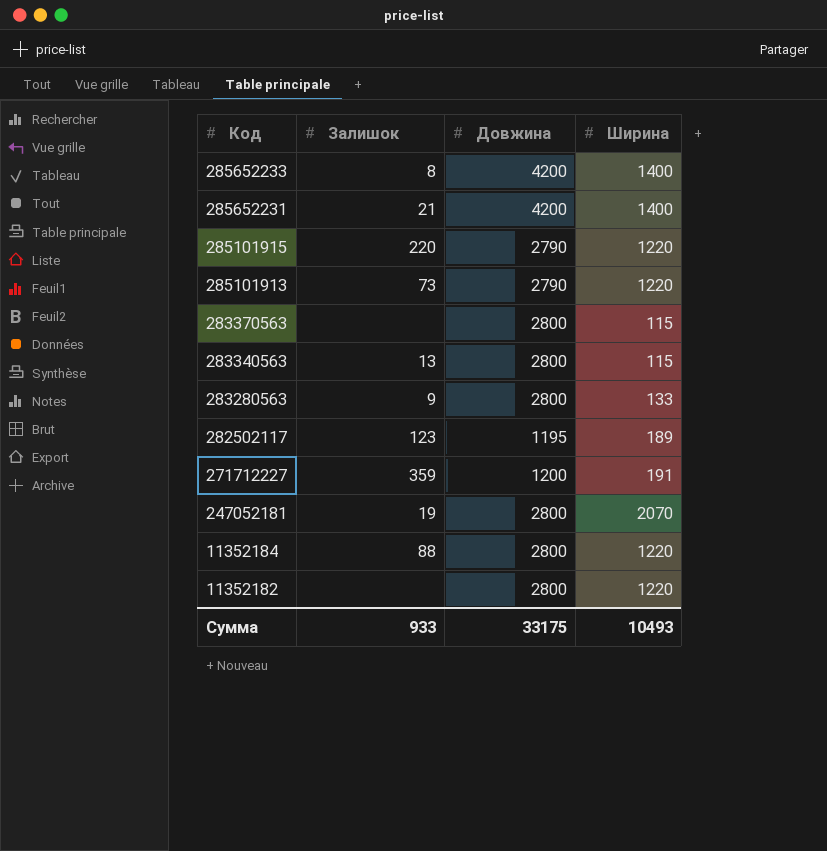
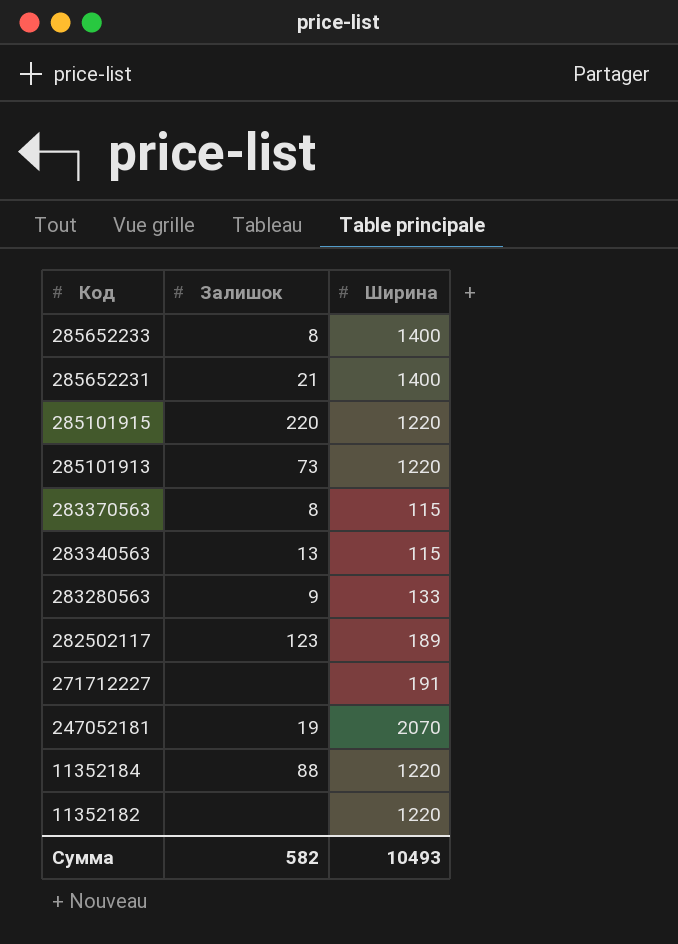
column Довжина | position: 3 -> none
283370563 | Залишок: none -> 8
271712227 | Залишок: 359 -> none
Сумма | Залишок: 933 -> 582

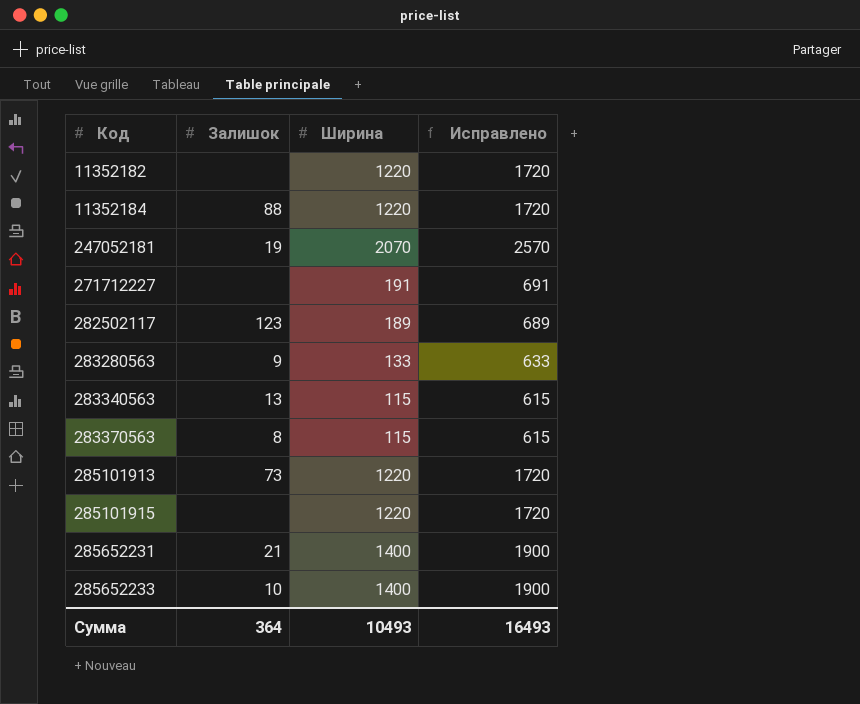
row order: Код descending -> Код ascending
column Исправлено | formula: none -> [Ширина] + 500
285101915 | Залишок: 220 -> none
285652233 | Залишок: 8 -> 10
Сумма | Залишок: 582 -> 364

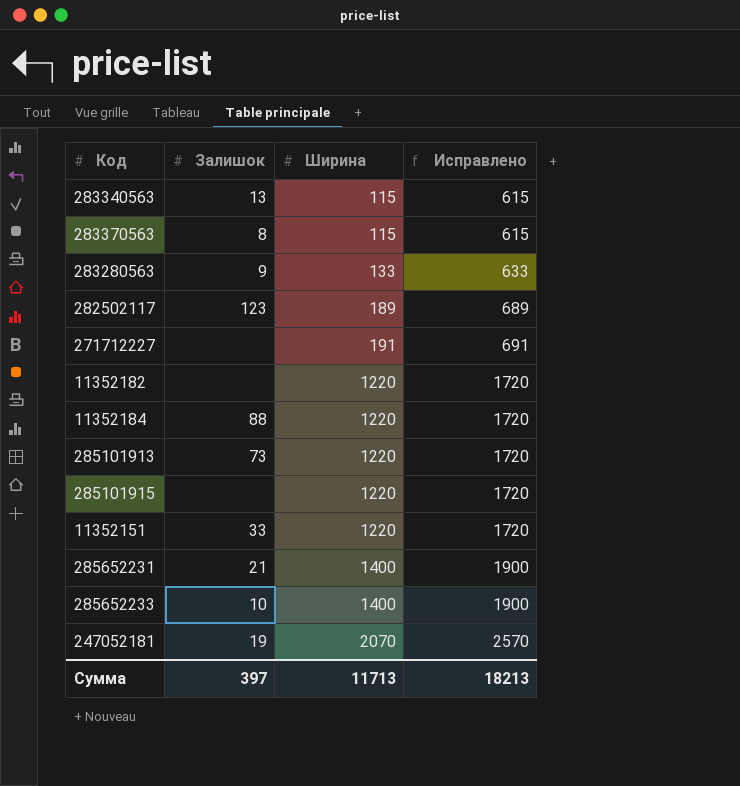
row order: Код ascending -> Ширина ascending
row 11352151: none -> 33 | 1220 | 1720
Сумма | Залишок: 364 -> 397
Сумма | Ширина: 10493 -> 11713
Сумма | Исправлено: 16493 -> 18213

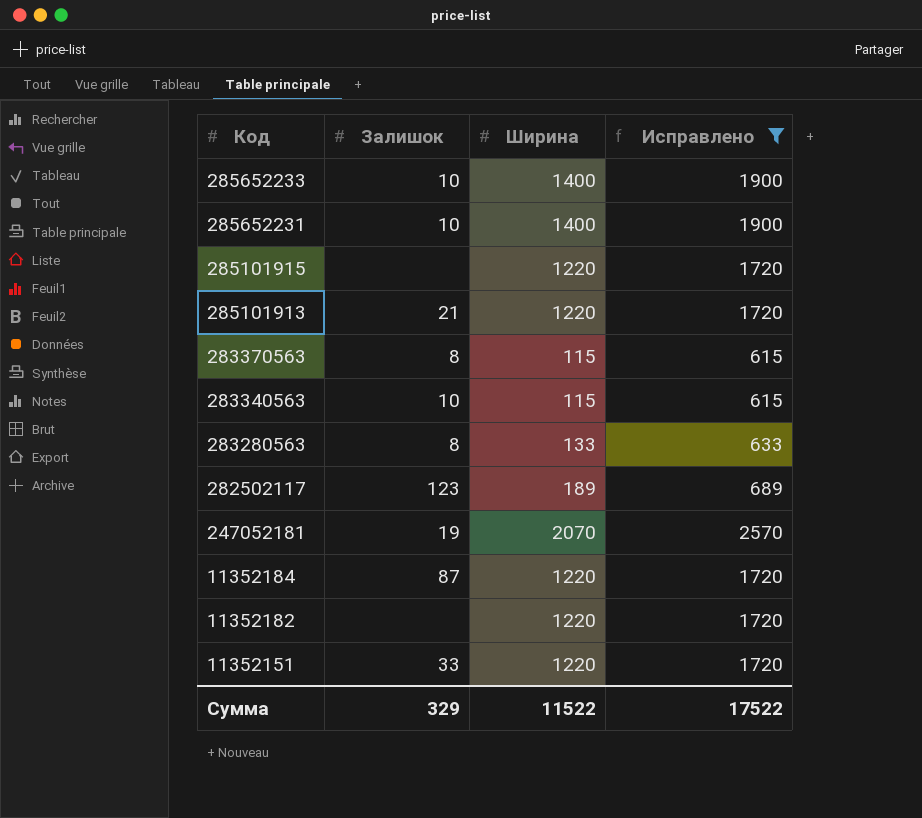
filter: none -> Исправлено != 691
row order: Ширина ascending -> Код descending
285652231 | Залишок: 21 -> 10
285101913 | Залишок: 73 -> 21
283340563 | Залишок: 13 -> 10
283280563 | Залишок: 9 -> 8
11352184 | Залишок: 88 -> 87
Сумма | Залишок: 397 -> 329
Сумма | Ширина: 11713 -> 11522
Сумма | Исправлено: 18213 -> 17522

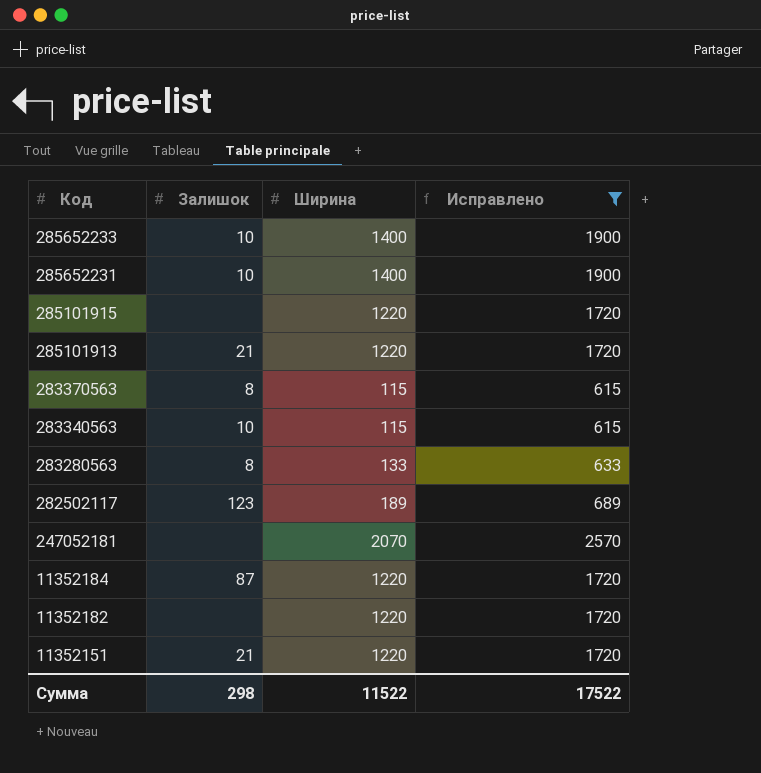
247052181 | Залишок: 19 -> none
11352151 | Залишок: 33 -> 21
Сумма | Залишок: 329 -> 298

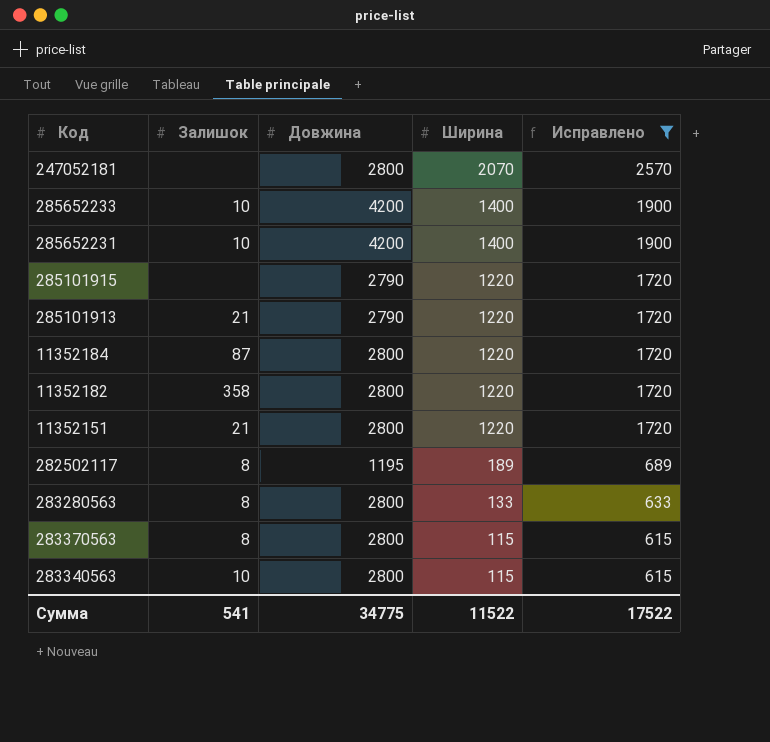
row order: Код descending -> Ширина descending
column Довжина | position: none -> 3
11352182 | Залишок: none -> 358
282502117 | Залишок: 123 -> 8
Сумма | Залишок: 298 -> 541

